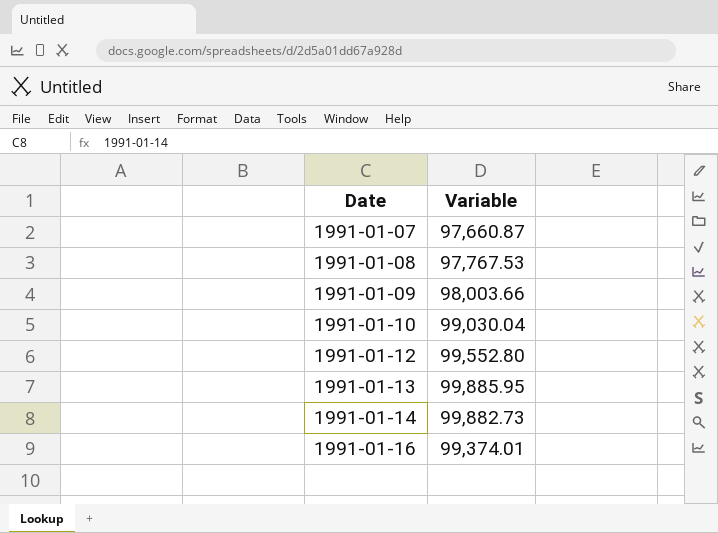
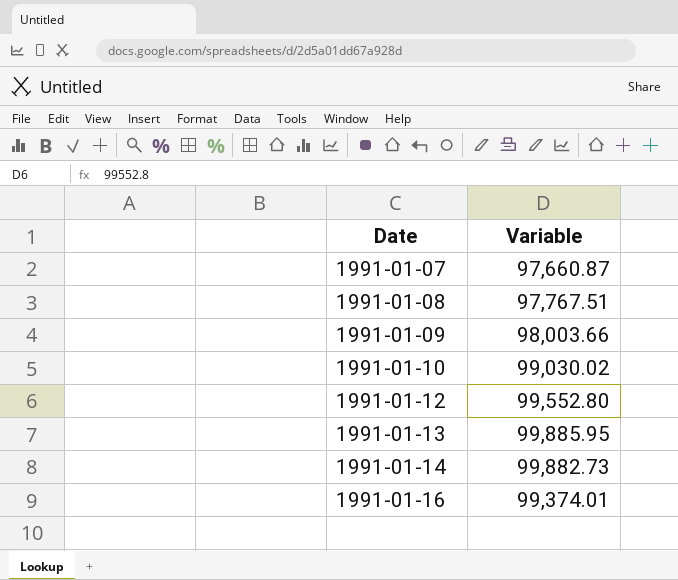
1991-01-08 | Variable: 97,767.53 -> 97,767.51
1991-01-10 | Variable: 99,030.04 -> 99,030.02

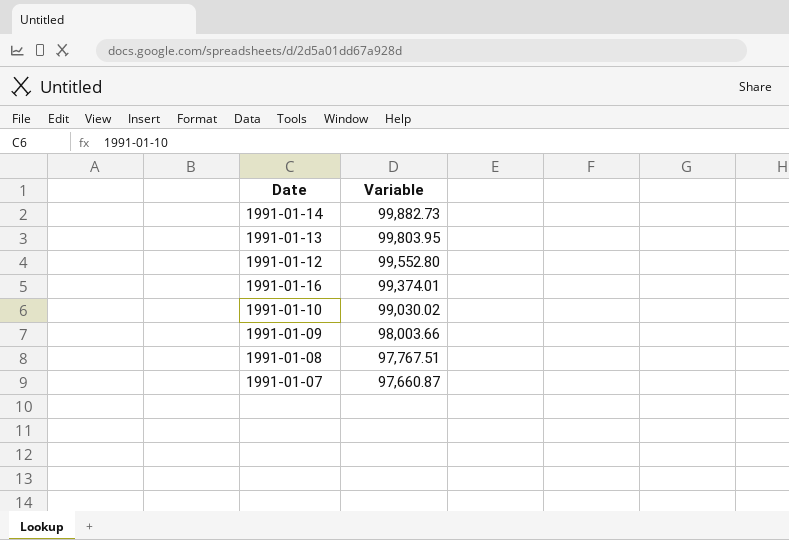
row order: Date ascending -> Variable descending
1991-01-13 | Variable: 99,885.95 -> 99,803.95

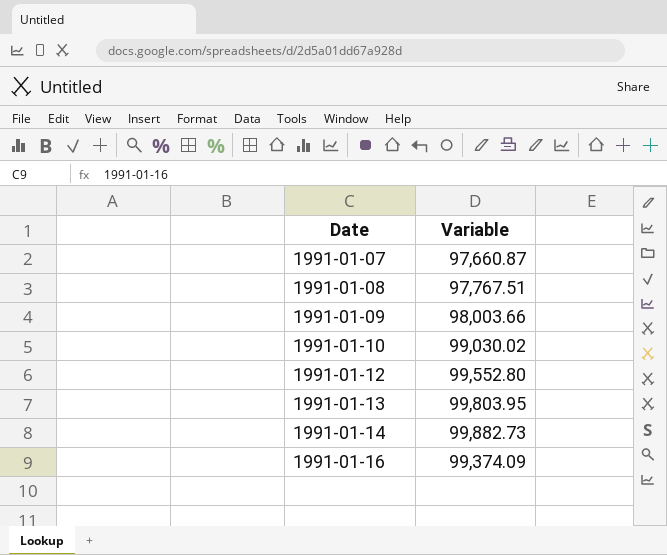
row order: Variable descending -> Date ascending
1991-01-16 | Variable: 99,374.01 -> 99,374.09

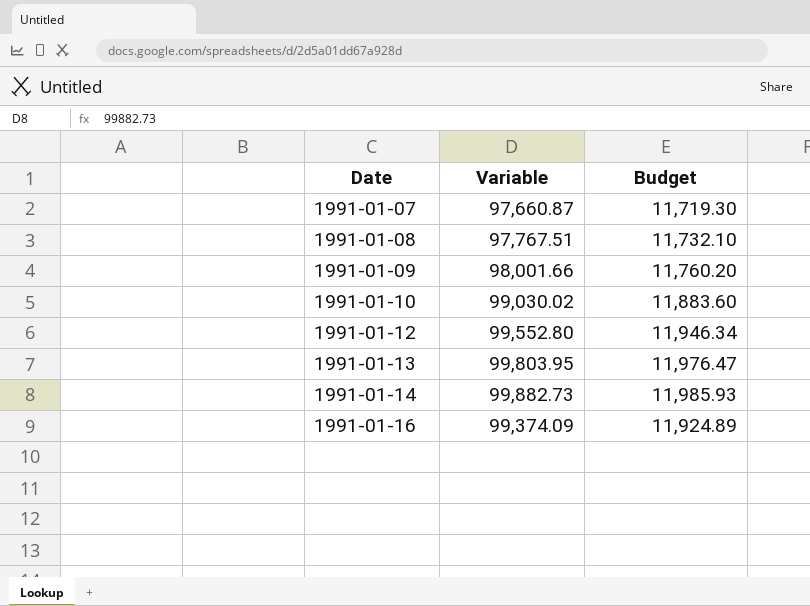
column Budget | formula: none -> [Variable] * 0.12
1991-01-09 | Variable: 98,003.66 -> 98,001.66

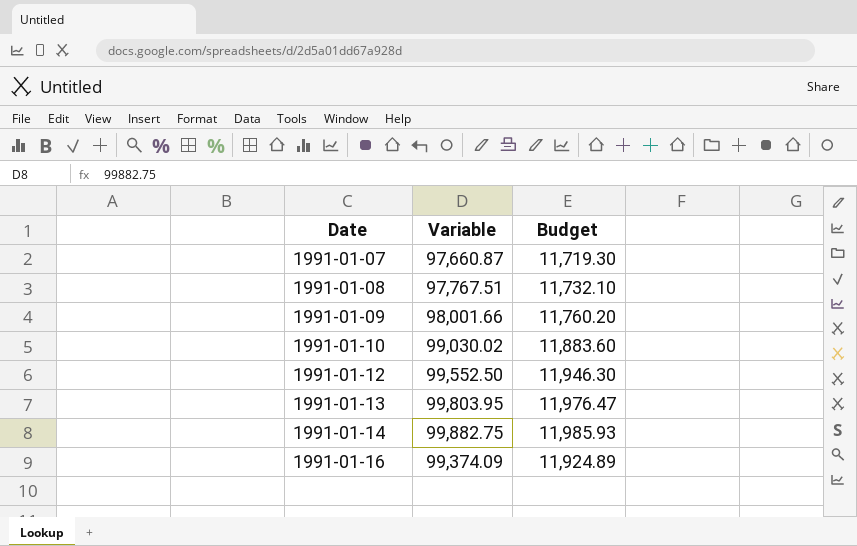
1991-01-12 | Variable: 99,552.80 -> 99,552.50
1991-01-12 | Budget: 11,946.34 -> 11,946.30
1991-01-14 | Variable: 99,882.73 -> 99,882.75

